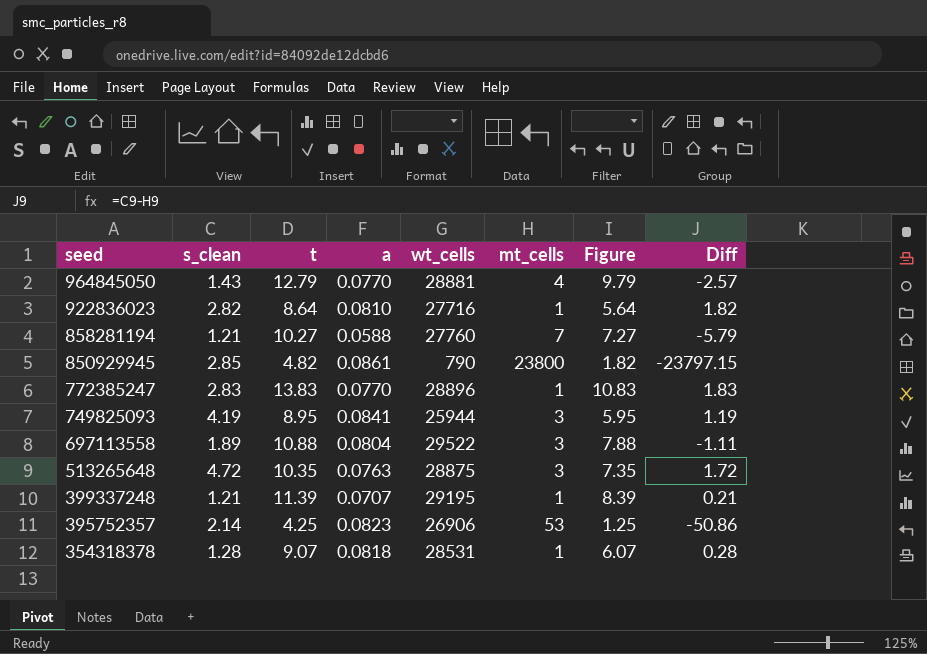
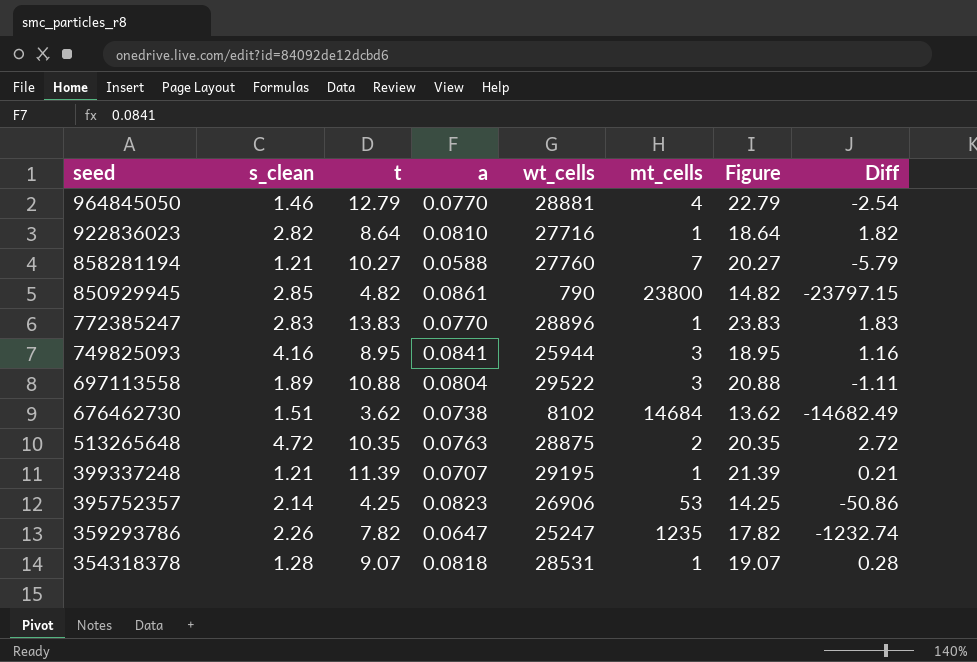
column Figure | formula: [t] - 3 -> [t] + 10
964845050 | s_clean: 1.43 -> 1.46
964845050 | Diff: -2.57 -> -2.54
749825093 | s_clean: 4.19 -> 4.16
749825093 | Diff: 1.19 -> 1.16
row 676462730: none -> 1.51 | 3.62 | 0.0738 | 8102 | 14684 | 13.62 | -14682.49
513265648 | mt_cells: 3 -> 2
513265648 | Diff: 1.72 -> 2.72
row 359293786: none -> 2.26 | 7.82 | 0.0647 | 25247 | 1235 | 17.82 | -1232.74

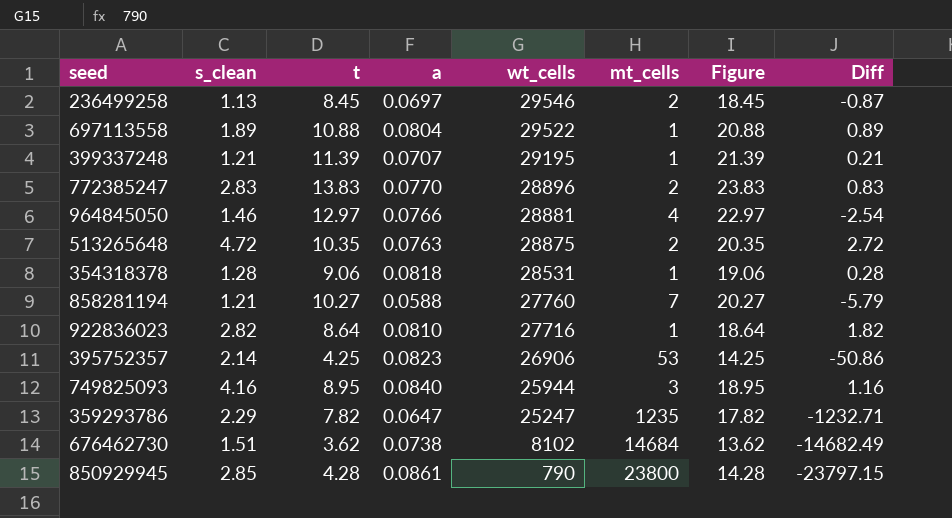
row order: seed descending -> wt_cells descending
row 236499258: none -> 1.13 | 8.45 | 0.0697 | 29546 | 2 | 18.45 | -0.87
697113558 | mt_cells: 3 -> 1
697113558 | Diff: -1.11 -> 0.89
772385247 | mt_cells: 1 -> 2
772385247 | Diff: 1.83 -> 0.83
964845050 | t: 12.79 -> 12.97
964845050 | a: 0.0770 -> 0.0766
964845050 | Figure: 22.79 -> 22.97
354318378 | t: 9.07 -> 9.06
354318378 | Figure: 19.07 -> 19.06
749825093 | a: 0.0841 -> 0.0840
359293786 | s_clean: 2.26 -> 2.29
359293786 | Diff: -1232.74 -> -1232.71
850929945 | t: 4.82 -> 4.28
850929945 | Figure: 14.82 -> 14.28

